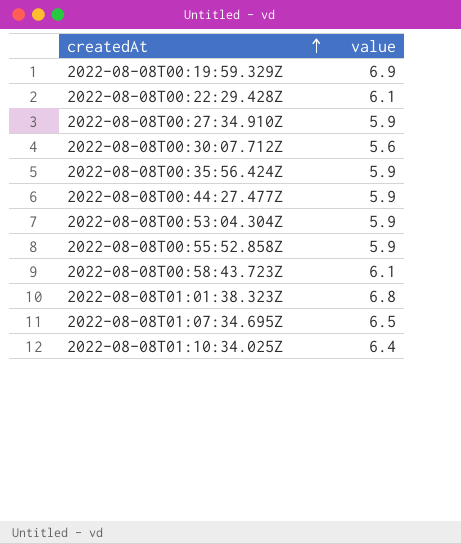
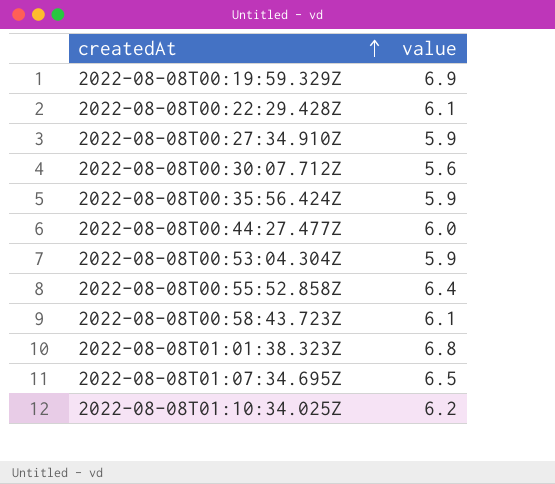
2022-08-08T00:44:27.477Z | value: 5.9 -> 6.0
2022-08-08T00:55:52.858Z | value: 5.9 -> 6.4
2022-08-08T01:10:34.025Z | value: 6.4 -> 6.2

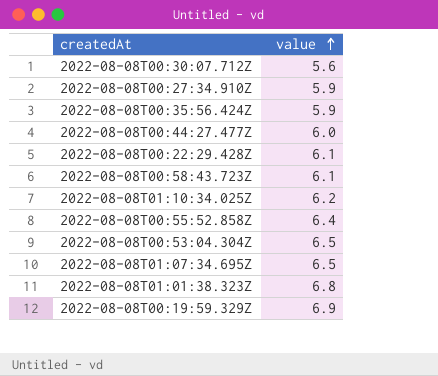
row order: createdAt ascending -> value ascending
2022-08-08T00:53:04.304Z | value: 5.9 -> 6.5

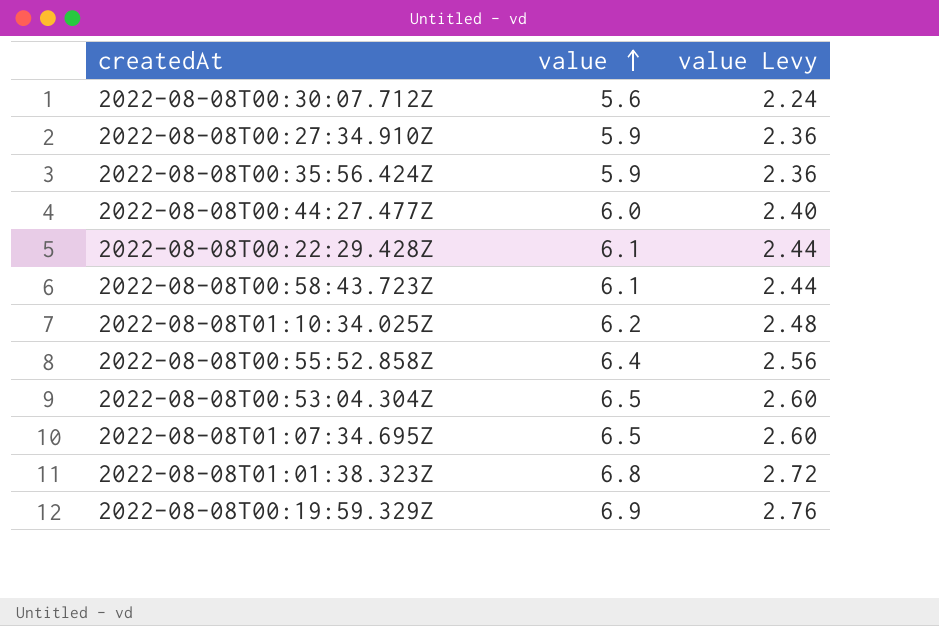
column value Levy | formula: none -> [value] * 0.4

